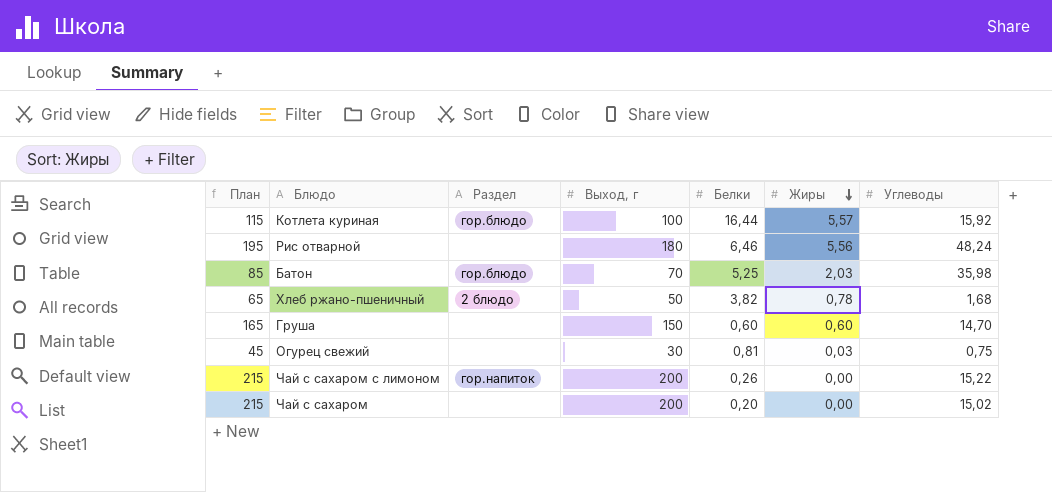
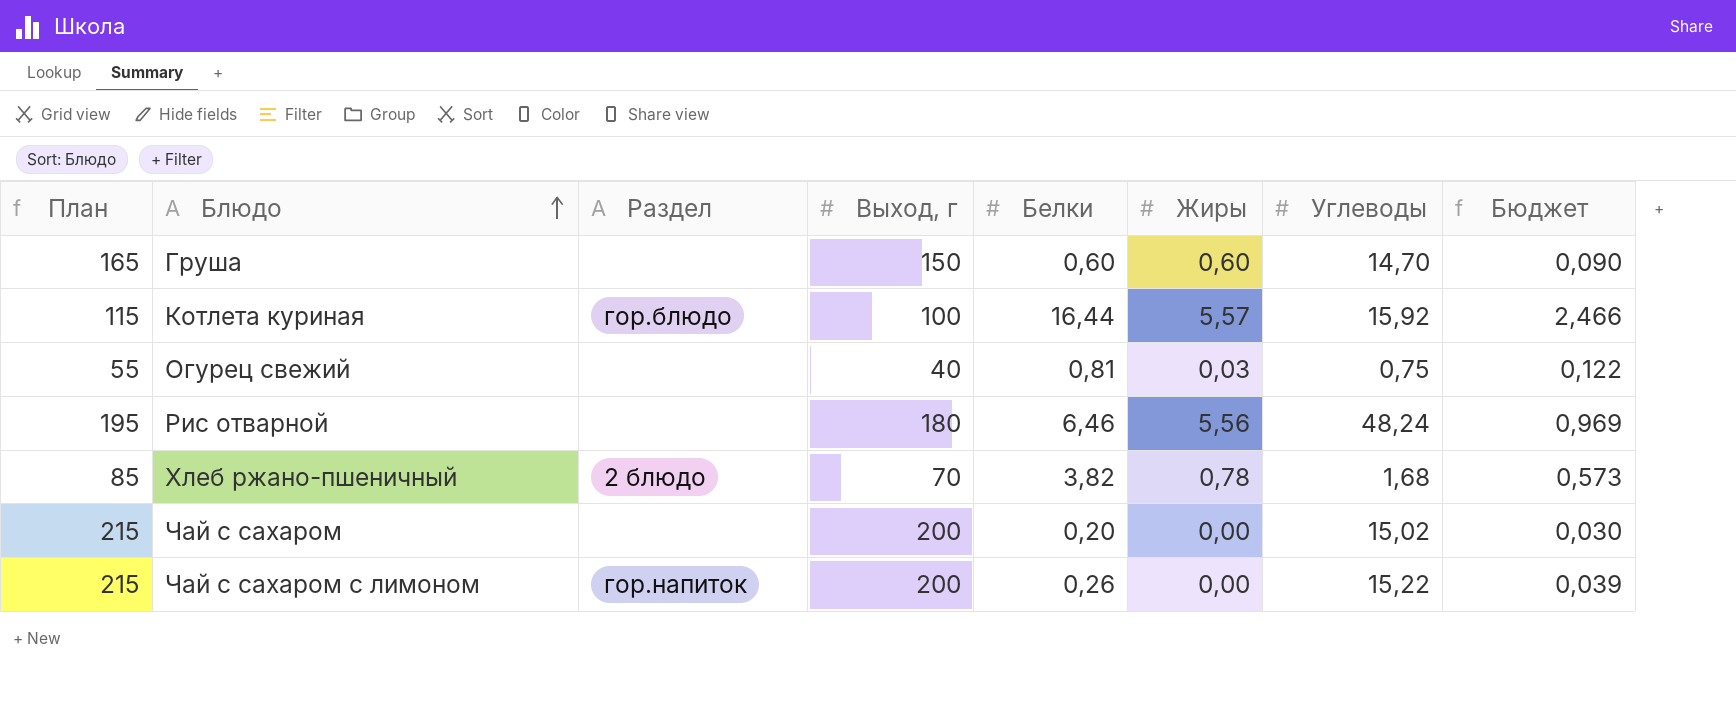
row order: Жиры descending -> Блюдо ascending
column Бюджет | formula: none -> [Белки] * 0,15
row Батон: 85 | гор.блюдо | 70 | 5,25 | 2,03 | 35,98 -> none
Огурец свежий | План: 45 -> 55
Огурец свежий | Выход, г: 30 -> 40
Хлеб ржано-пшеничный | План: 65 -> 85
Хлеб ржано-пшеничный | Выход, г: 50 -> 70

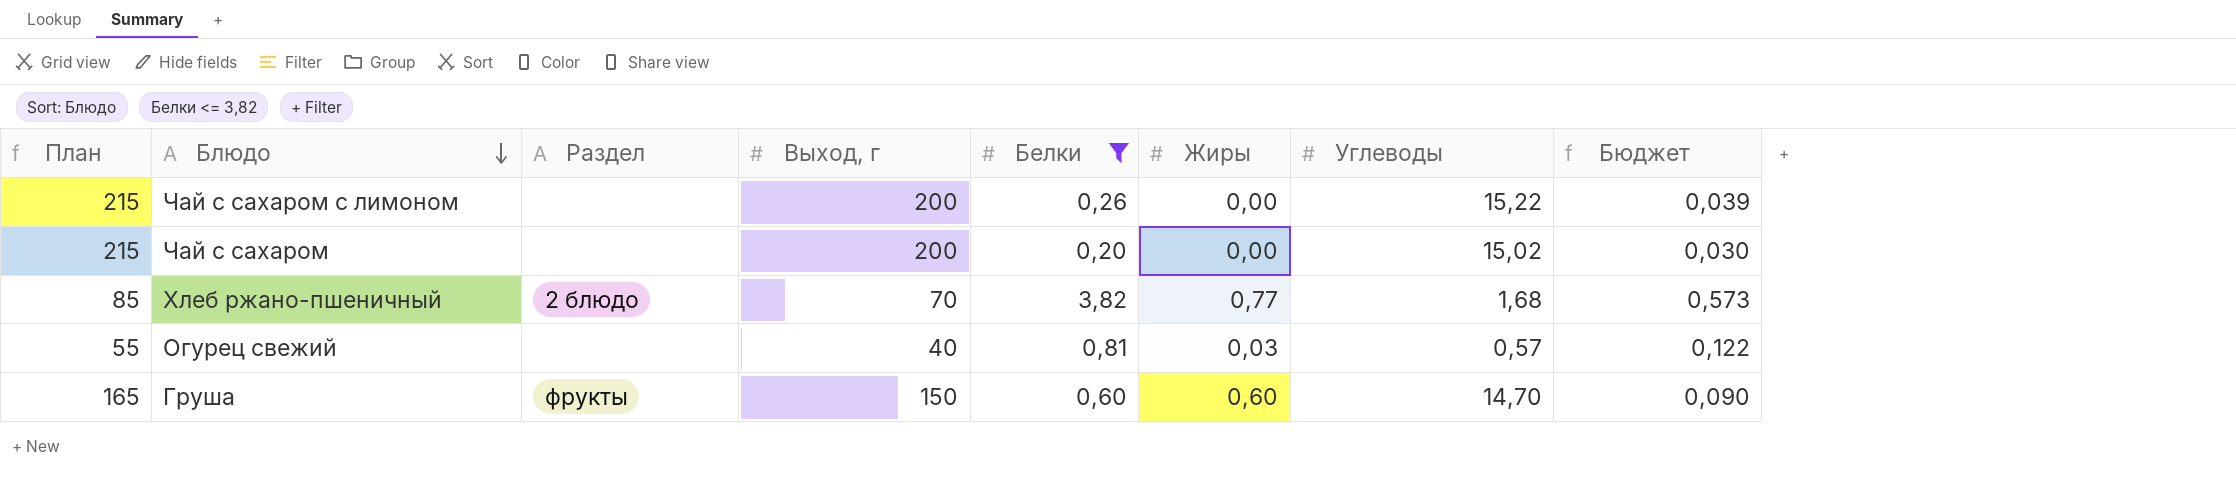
filter: none -> Белки <= 3,82
row order: Блюдо ascending -> Блюдо descending
Чай с сахаром с лимоном | Раздел: гор.напиток -> none
Хлеб ржано-пшеничный | Жиры: 0,78 -> 0,77
Огурец свежий | Углеводы: 0,75 -> 0,57
Груша | Раздел: none -> фрукты

